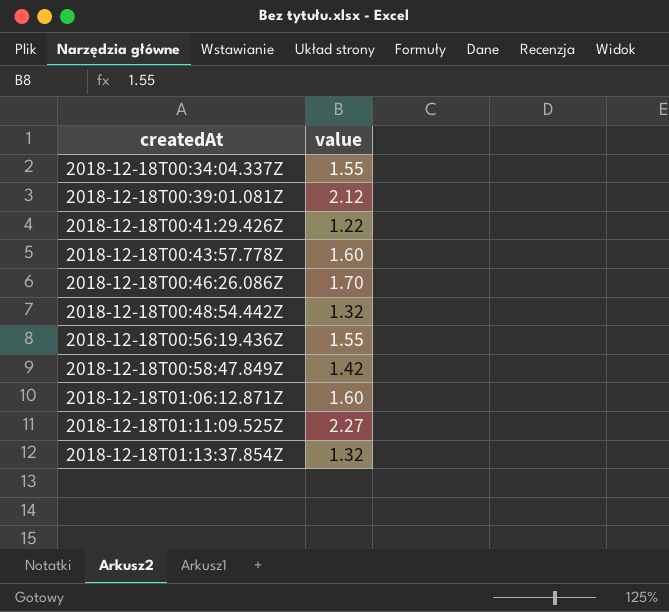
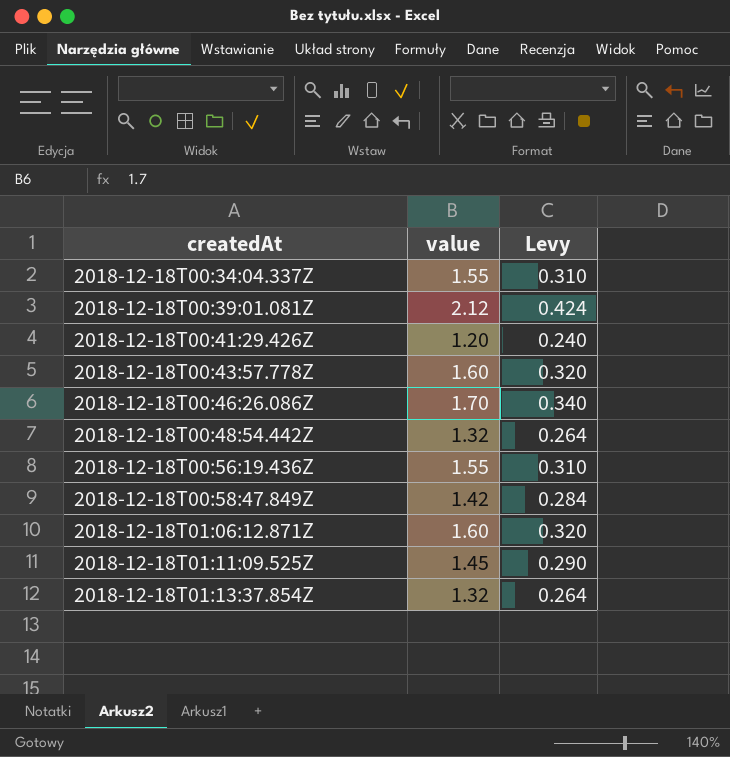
column Levy | formula: none -> [value] * 0.2
2018-12-18T00:41:29.426Z | value: 1.22 -> 1.20
2018-12-18T01:11:09.525Z | value: 2.27 -> 1.45

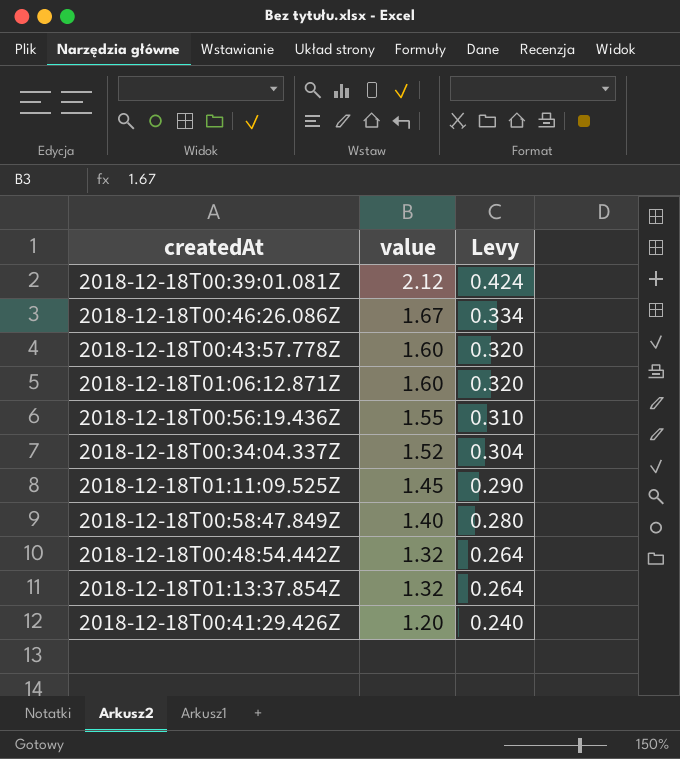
row order: createdAt ascending -> value descending
2018-12-18T00:46:26.086Z | value: 1.70 -> 1.67
2018-12-18T00:46:26.086Z | Levy: 0.340 -> 0.334
2018-12-18T00:34:04.337Z | value: 1.55 -> 1.52
2018-12-18T00:34:04.337Z | Levy: 0.310 -> 0.304
2018-12-18T00:58:47.849Z | value: 1.42 -> 1.40
2018-12-18T00:58:47.849Z | Levy: 0.284 -> 0.280

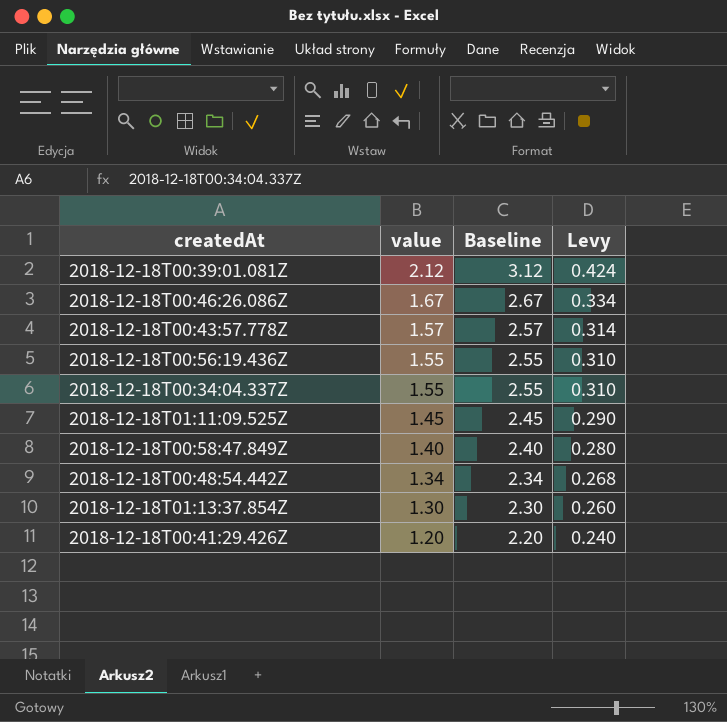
column Baseline | formula: none -> [value] + 1
row 2018-12-18T01:06:12.871Z: 1.60 | 0.320 -> none
2018-12-18T00:43:57.778Z | value: 1.60 -> 1.57
2018-12-18T00:43:57.778Z | Levy: 0.320 -> 0.314
2018-12-18T00:34:04.337Z | value: 1.52 -> 1.55
2018-12-18T00:34:04.337Z | Levy: 0.304 -> 0.310
2018-12-18T00:48:54.442Z | value: 1.32 -> 1.34
2018-12-18T00:48:54.442Z | Levy: 0.264 -> 0.268
2018-12-18T01:13:37.854Z | value: 1.32 -> 1.30
2018-12-18T01:13:37.854Z | Levy: 0.264 -> 0.260

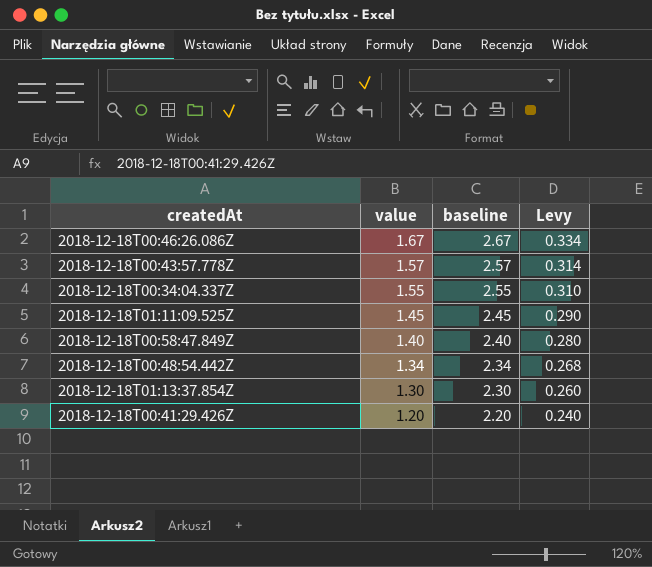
column name: Baseline -> baseline
row 2018-12-18T00:39:01.081Z: 2.12 | 3.12 | 0.424 -> none
row 2018-12-18T00:56:19.436Z: 1.55 | 2.55 | 0.310 -> none

